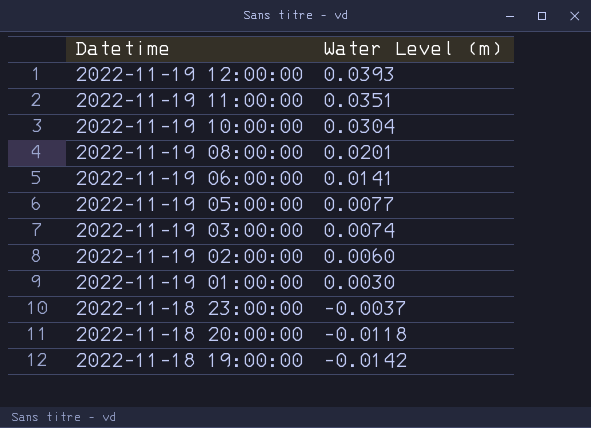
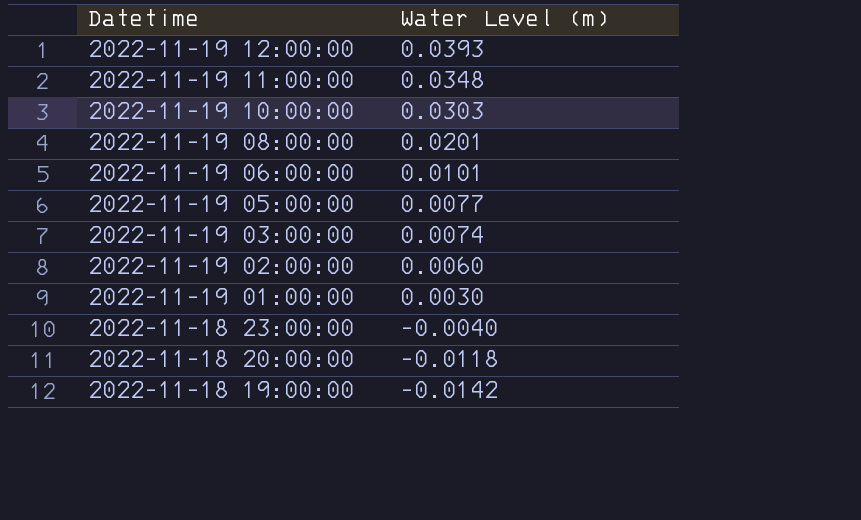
2022-11-19 11:00:00 | Water Level (m): 0.0351 -> 0.0348
2022-11-19 10:00:00 | Water Level (m): 0.0304 -> 0.0303
2022-11-19 06:00:00 | Water Level (m): 0.0141 -> 0.0101
2022-11-18 23:00:00 | Water Level (m): -0.0037 -> -0.0040

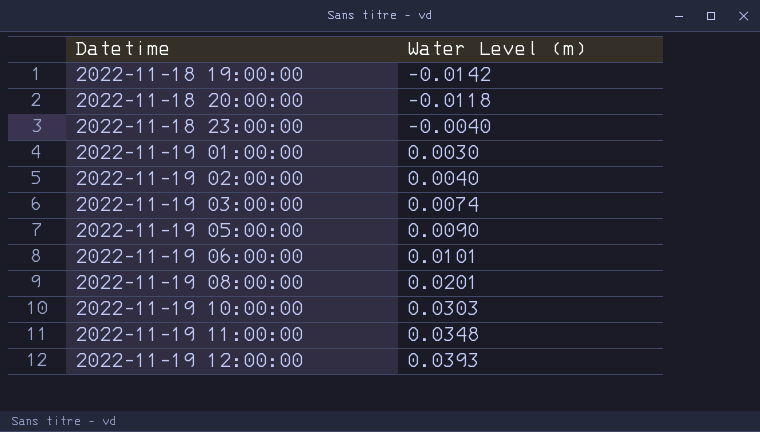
row order: Datetime descending -> Datetime ascending
2022-11-19 02:00:00 | Water Level (m): 0.0060 -> 0.0040
2022-11-19 05:00:00 | Water Level (m): 0.0077 -> 0.0090

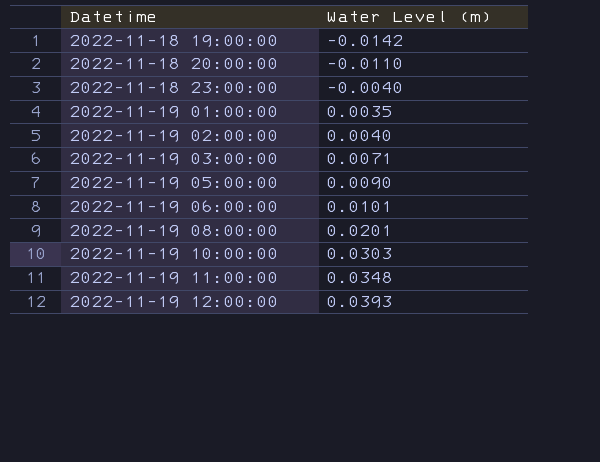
2022-11-18 20:00:00 | Water Level (m): -0.0118 -> -0.0110
2022-11-19 01:00:00 | Water Level (m): 0.0030 -> 0.0035
2022-11-19 03:00:00 | Water Level (m): 0.0074 -> 0.0071

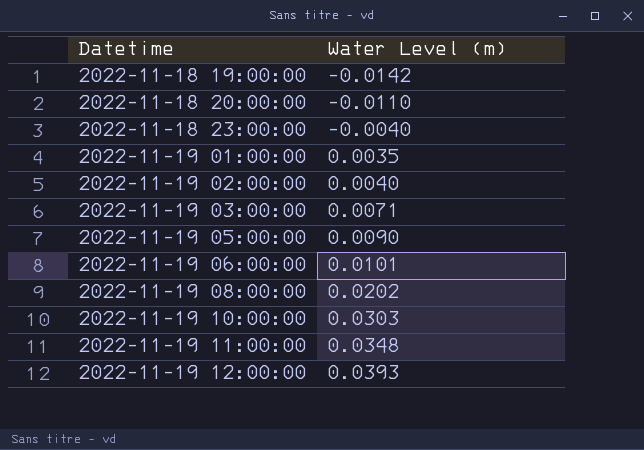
2022-11-19 08:00:00 | Water Level (m): 0.0201 -> 0.0202

